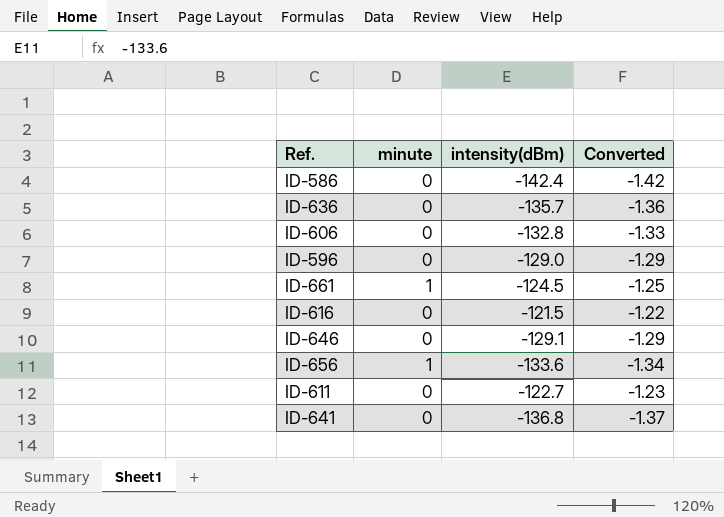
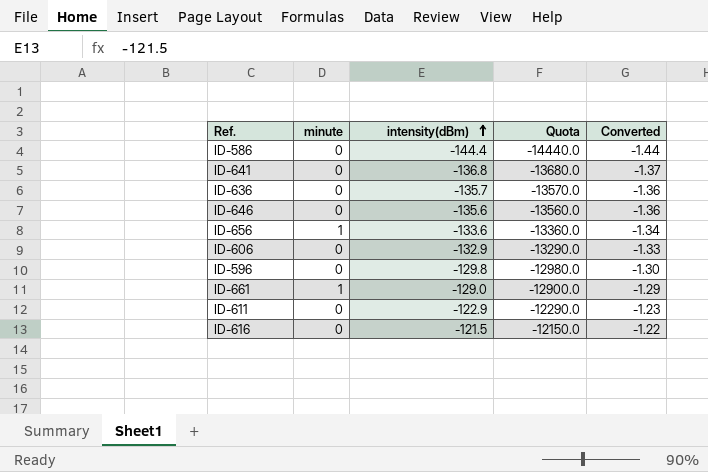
row order: none -> intensity(dBm) ascending
column Quota | formula: none -> [intensity(dBm)] * 100
ID-586 | intensity(dBm): -142.4 -> -144.4
ID-586 | Converted: -1.42 -> -1.44
ID-646 | intensity(dBm): -129.1 -> -135.6
ID-646 | Converted: -1.29 -> -1.36
ID-606 | intensity(dBm): -132.8 -> -132.9
ID-596 | intensity(dBm): -129.0 -> -129.8
ID-596 | Converted: -1.29 -> -1.30
ID-661 | intensity(dBm): -124.5 -> -129.0
ID-661 | Converted: -1.25 -> -1.29
ID-611 | intensity(dBm): -122.7 -> -122.9

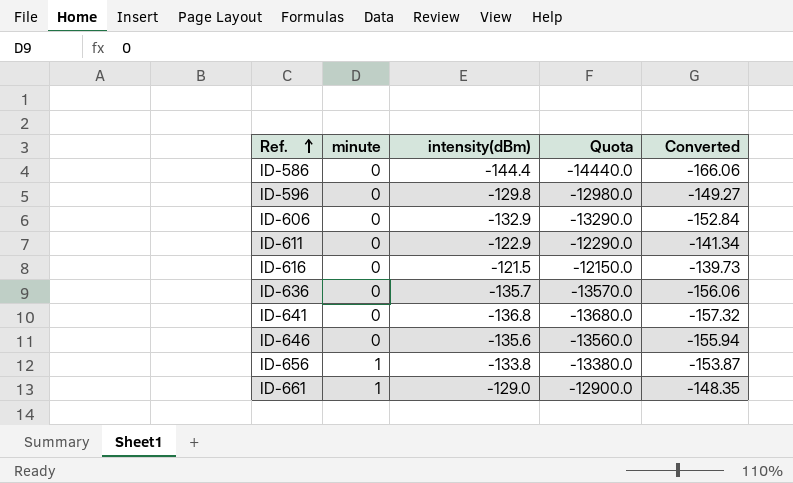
row order: intensity(dBm) ascending -> Ref. ascending
column Converted | formula: [intensity(dBm)] * 0.01 -> [intensity(dBm)] * 1.15
ID-656 | intensity(dBm): -133.6 -> -133.8
ID-656 | Quota: -13360.0 -> -13380.0

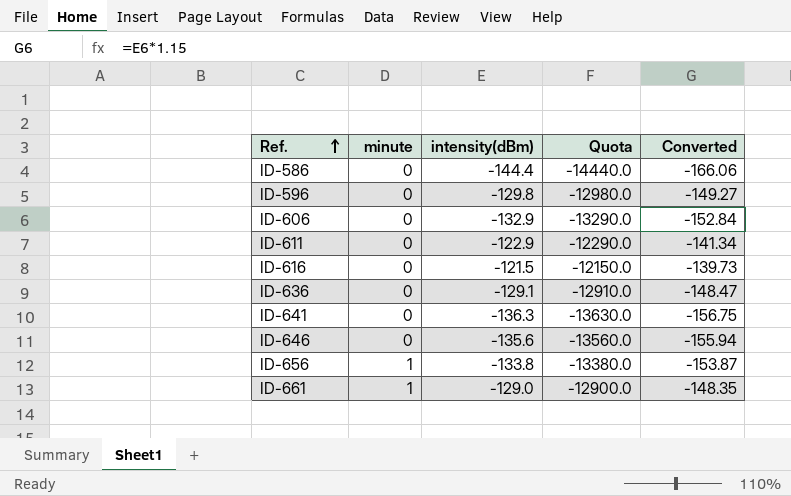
ID-636 | intensity(dBm): -135.7 -> -129.1
ID-636 | Quota: -13570.0 -> -12910.0
ID-636 | Converted: -156.06 -> -148.47
ID-641 | intensity(dBm): -136.8 -> -136.3
ID-641 | Quota: -13680.0 -> -13630.0
ID-641 | Converted: -157.32 -> -156.75

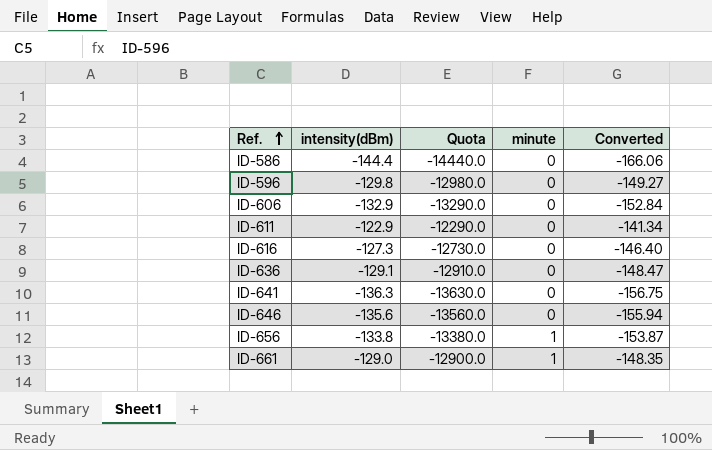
column minute | position: 2 -> 4
ID-616 | intensity(dBm): -121.5 -> -127.3
ID-616 | Quota: -12150.0 -> -12730.0
ID-616 | Converted: -139.73 -> -146.40

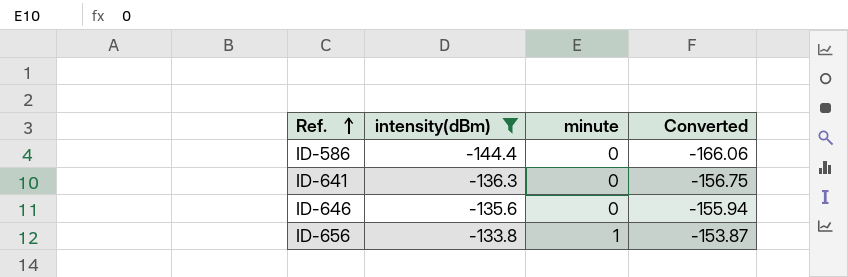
filter: none -> intensity(dBm) <= -133.8
column Quota | formula: [intensity(dBm)] * 100 -> none

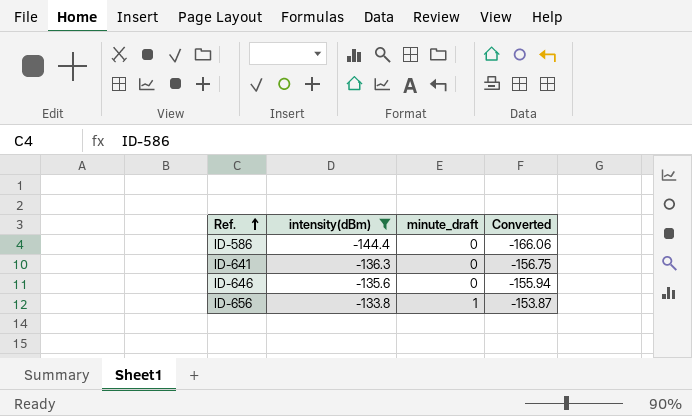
column name: minute -> minute_draft

